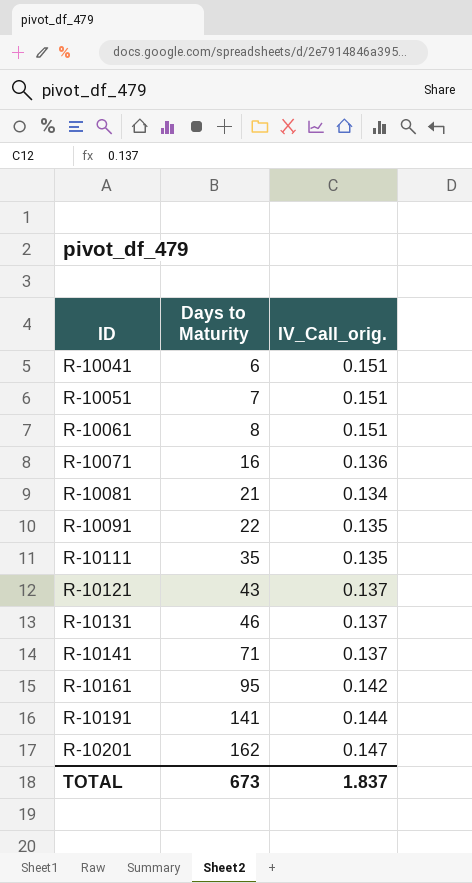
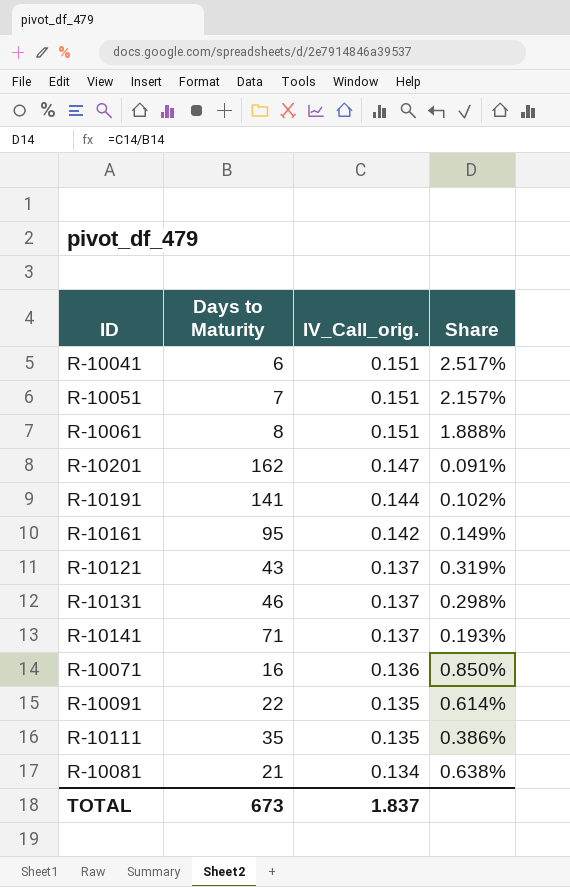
row order: ID ascending -> IV_Call_orig. descending
column Share | formula: none -> [IV_Call_orig.] / [Days to Maturity]

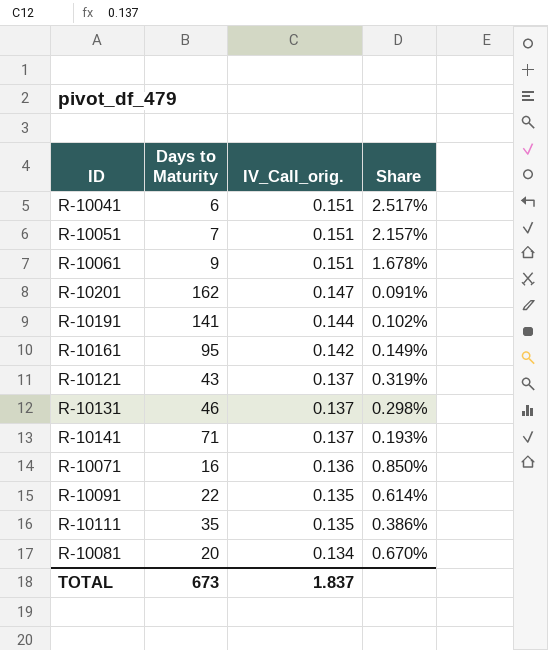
R-10061 | Days to Maturity: 8 -> 9
R-10061 | Share: 1.888% -> 1.678%
R-10081 | Days to Maturity: 21 -> 20
R-10081 | Share: 0.638% -> 0.670%

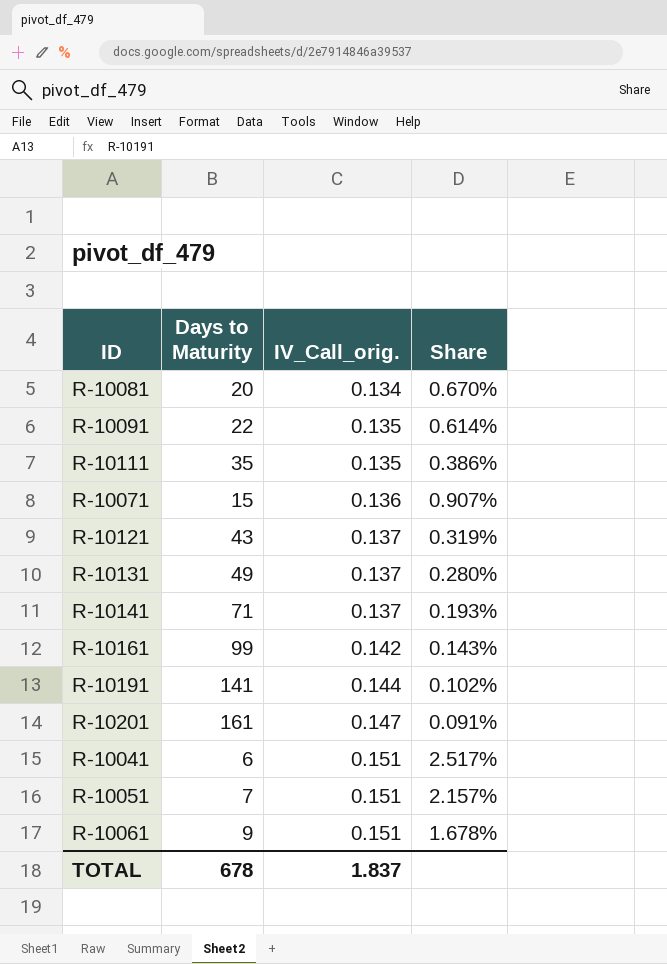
row order: IV_Call_orig. descending -> IV_Call_orig. ascending
R-10071 | Days to Maturity: 16 -> 15
R-10071 | Share: 0.850% -> 0.907%
R-10131 | Days to Maturity: 46 -> 49
R-10131 | Share: 0.298% -> 0.280%
R-10161 | Days to Maturity: 95 -> 99
R-10161 | Share: 0.149% -> 0.143%
R-10201 | Days to Maturity: 162 -> 161
TOTAL | Days to Maturity: 673 -> 678

